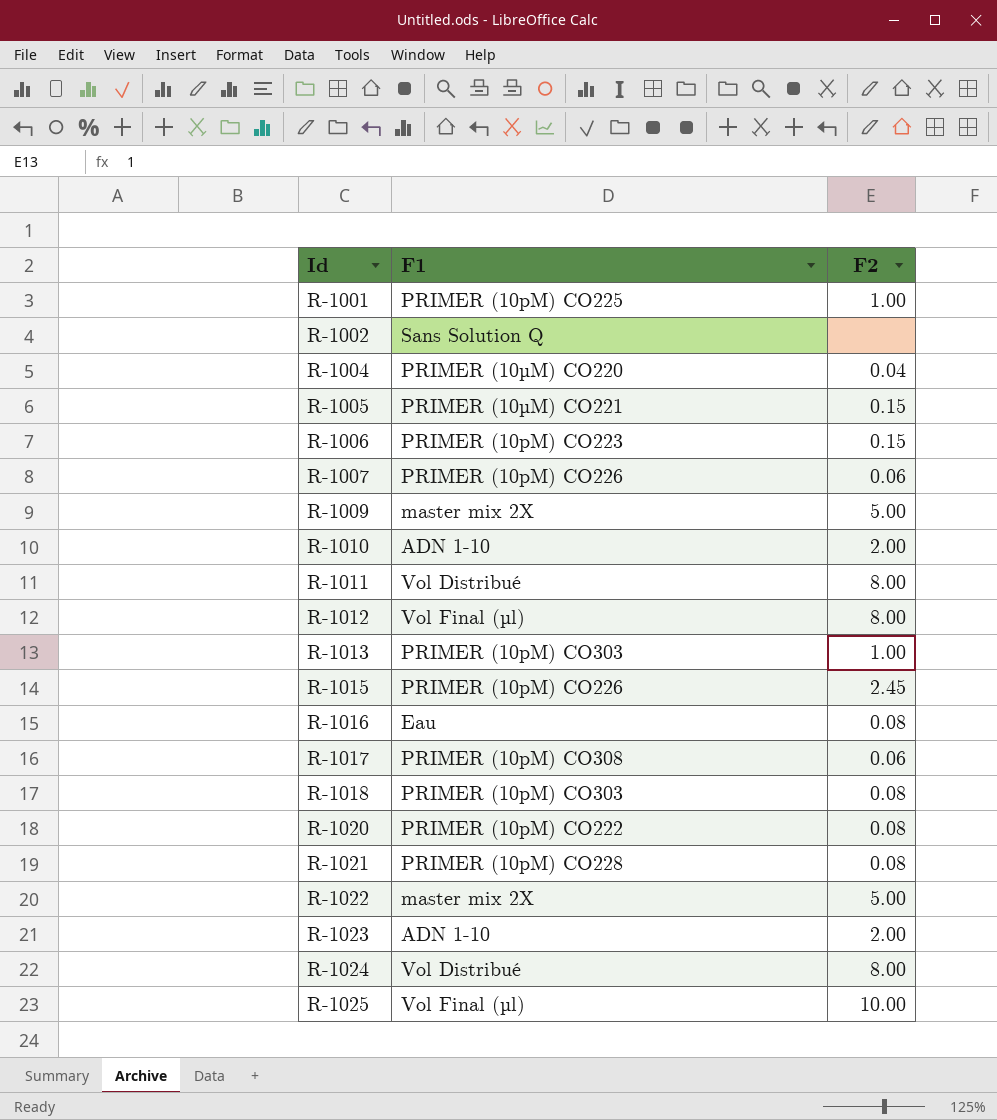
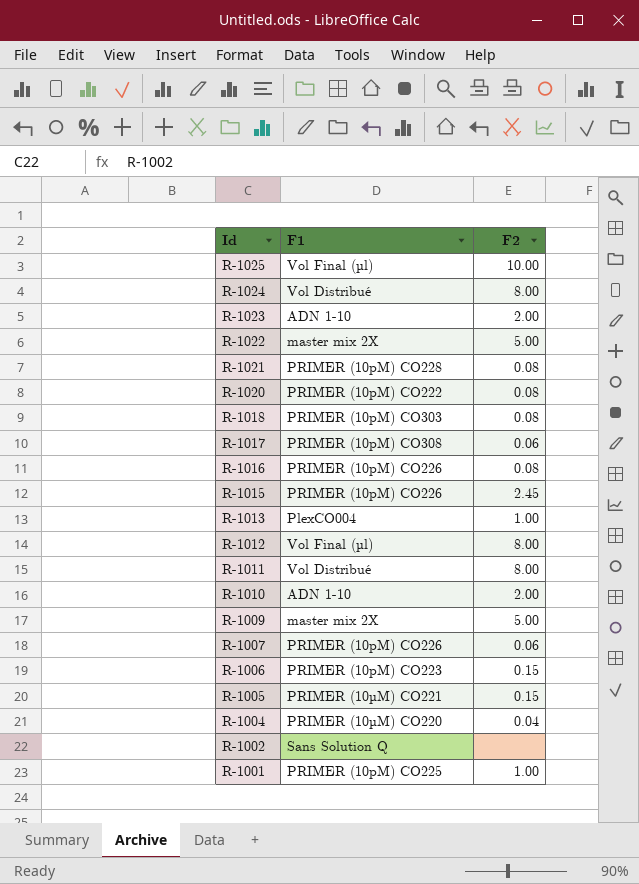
row order: Id ascending -> Id descending
R-1016 | F1: Eau -> PRIMER (10pM) CO226
R-1013 | F1: PRIMER (10pM) CO303 -> PlexCO004

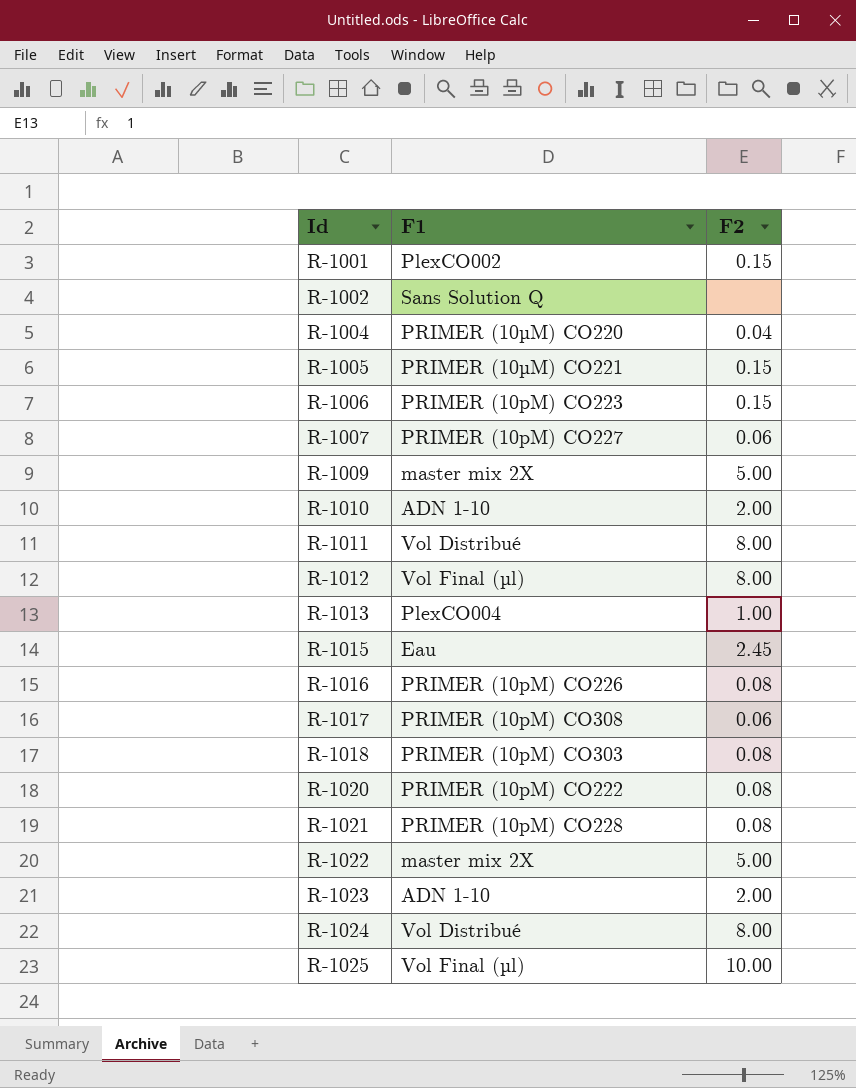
row order: Id descending -> Id ascending
R-1001 | F1: PRIMER (10pM) CO225 -> PlexCO002
R-1001 | F2: 1.00 -> 0.15
R-1007 | F1: PRIMER (10pM) CO226 -> PRIMER (10pM) CO227
R-1015 | F1: PRIMER (10pM) CO226 -> Eau

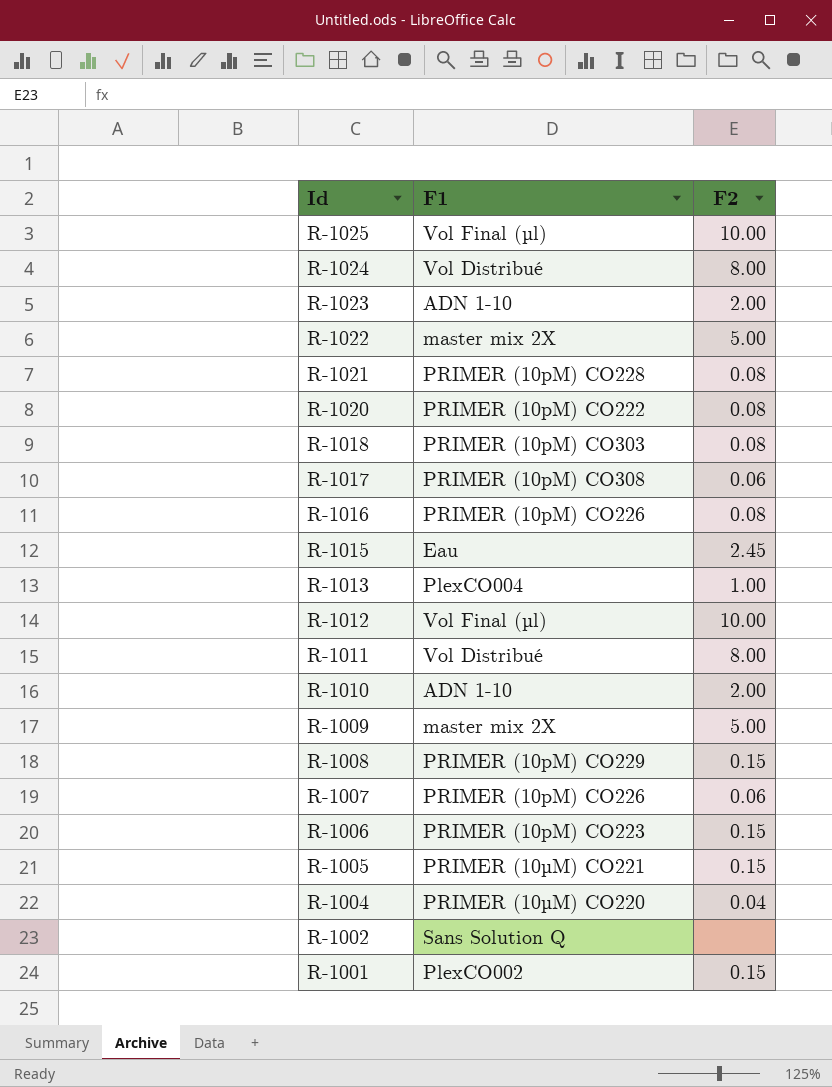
row order: Id ascending -> Id descending
R-1012 | F2: 8.00 -> 10.00
row R-1008: none -> PRIMER (10pM) CO229 | 0.15
R-1007 | F1: PRIMER (10pM) CO227 -> PRIMER (10pM) CO226

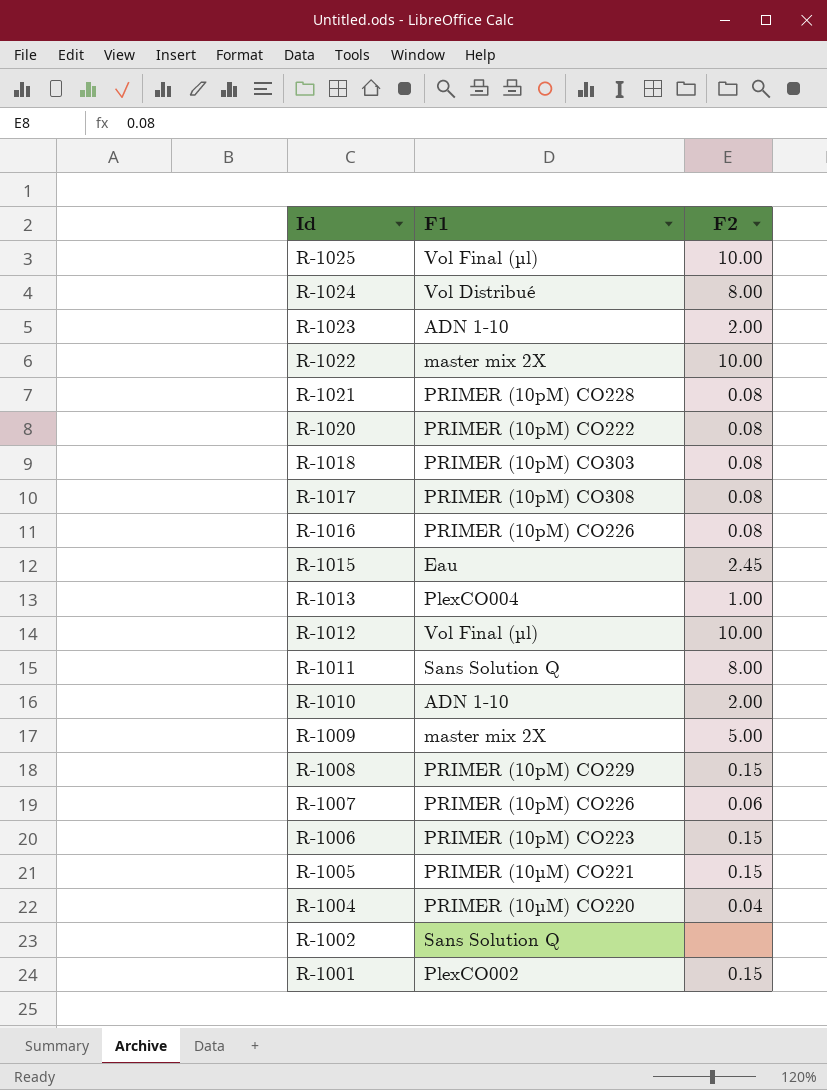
R-1022 | F2: 5.00 -> 10.00
R-1017 | F2: 0.06 -> 0.08
R-1011 | F1: Vol Distribué -> Sans Solution Q

